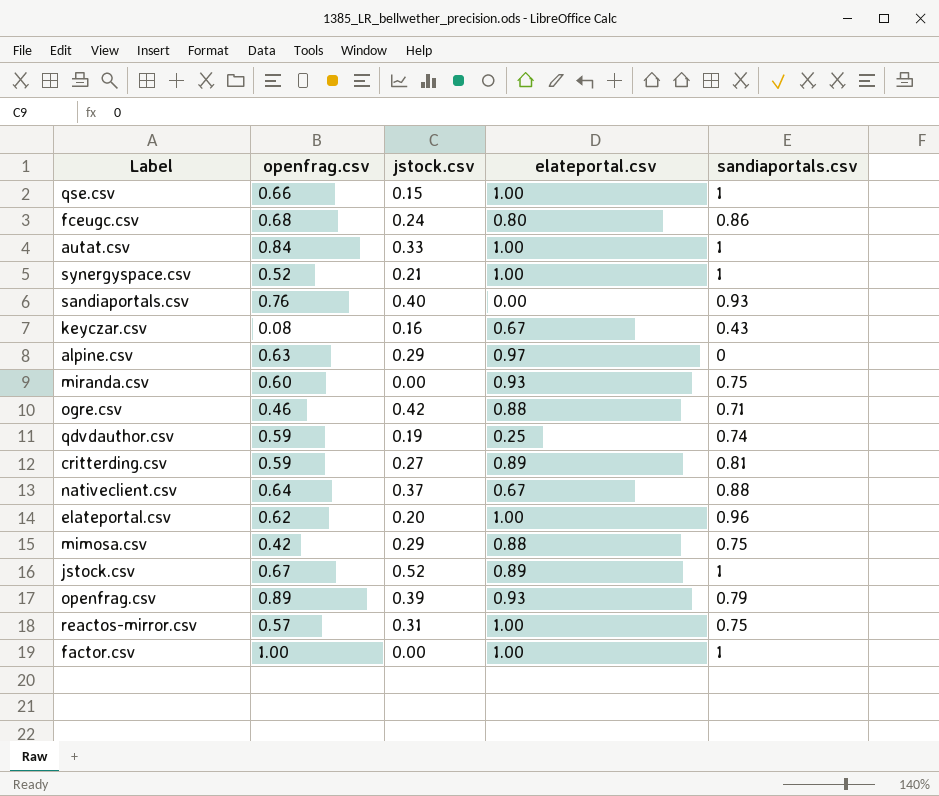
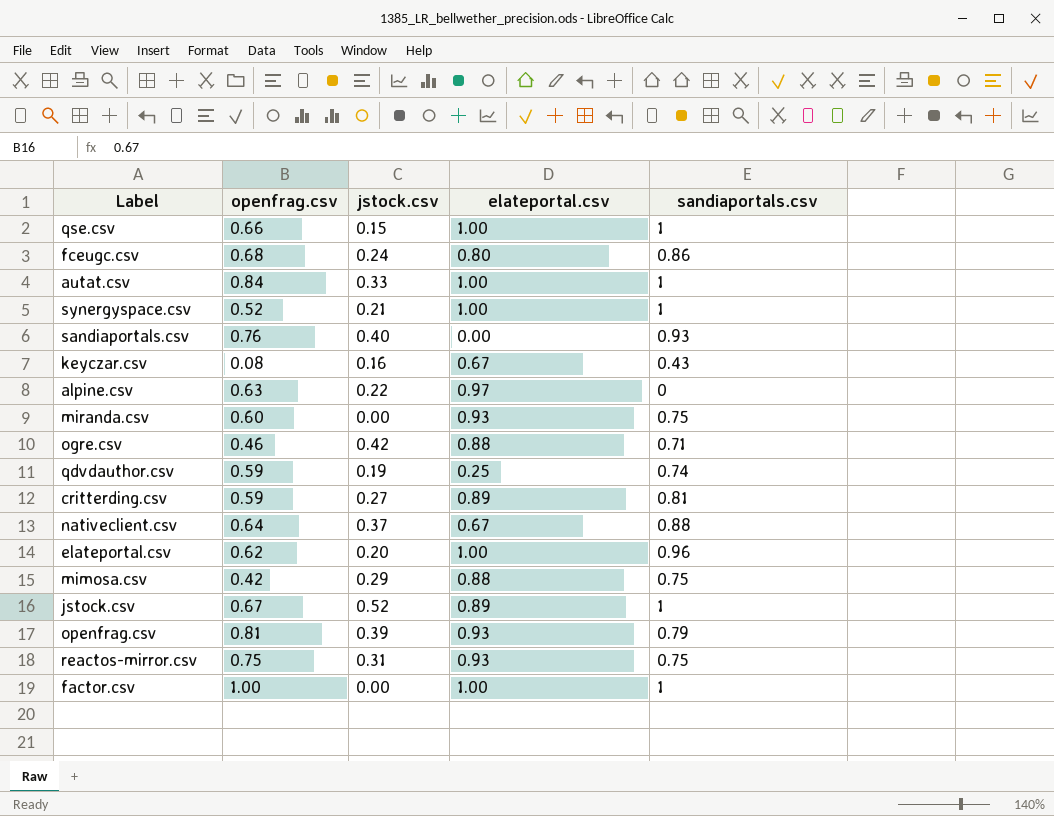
alpine.csv | jstock.csv: 0.29 -> 0.22
openfrag.csv | openfrag.csv: 0.89 -> 0.81
reactos-mirror.csv | openfrag.csv: 0.57 -> 0.75
reactos-mirror.csv | elateportal.csv: 1.00 -> 0.93

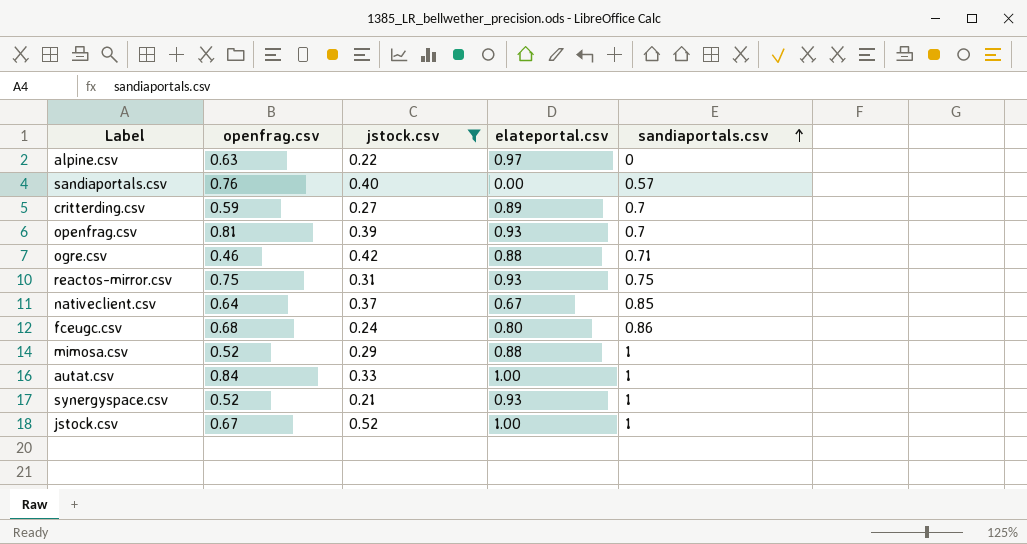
filter: none -> jstock.csv >= 0.21
row order: none -> sandiaportals.csv ascending
sandiaportals.csv | sandiaportals.csv: 0.93 -> 0.57
critterding.csv | sandiaportals.csv: 0.81 -> 0.7
openfrag.csv | sandiaportals.csv: 0.79 -> 0.7
nativeclient.csv | sandiaportals.csv: 0.88 -> 0.85
mimosa.csv | openfrag.csv: 0.42 -> 0.52
mimosa.csv | sandiaportals.csv: 0.75 -> 1
synergyspace.csv | elateportal.csv: 1.00 -> 0.93
jstock.csv | elateportal.csv: 0.89 -> 1.00

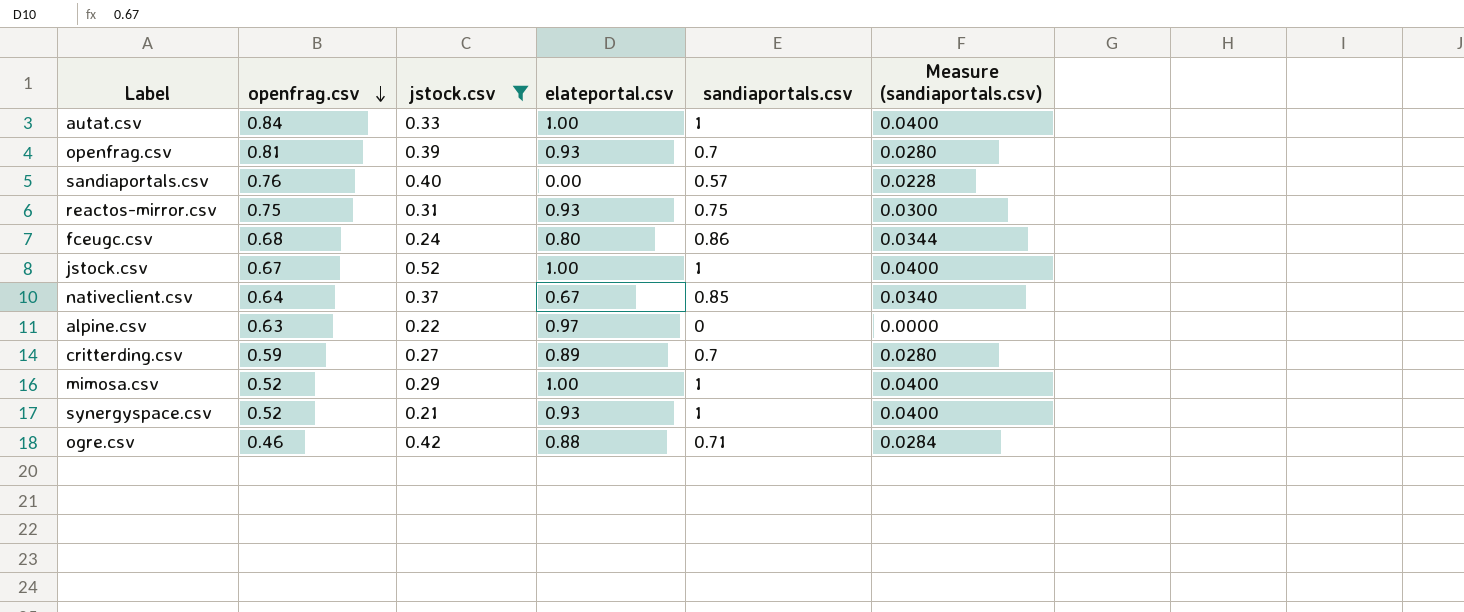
row order: sandiaportals.csv ascending -> openfrag.csv descending
column Measure (sandiaportals.csv) | formula: none -> [sandiaportals.csv] * 0.04
mimosa.csv | elateportal.csv: 0.88 -> 1.00

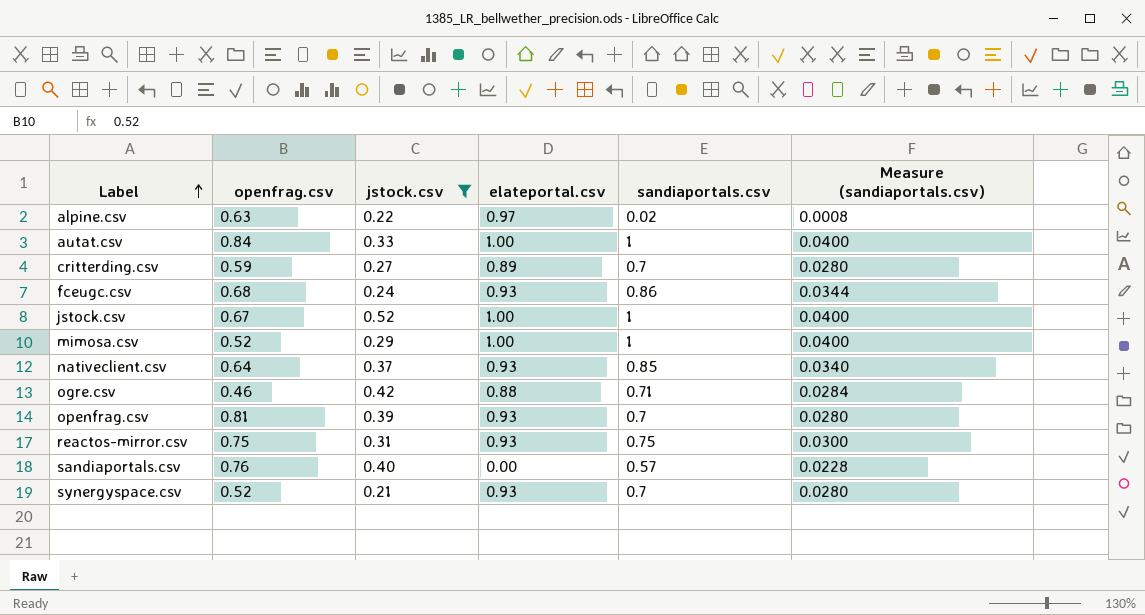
row order: openfrag.csv descending -> Label ascending
alpine.csv | sandiaportals.csv: 0 -> 0.02
alpine.csv | Measure (sandiaportals.csv): 0.0000 -> 0.0008
fceugc.csv | elateportal.csv: 0.80 -> 0.93
nativeclient.csv | elateportal.csv: 0.67 -> 0.93
synergyspace.csv | sandiaportals.csv: 1 -> 0.7
synergyspace.csv | Measure (sandiaportals.csv): 0.0400 -> 0.0280

